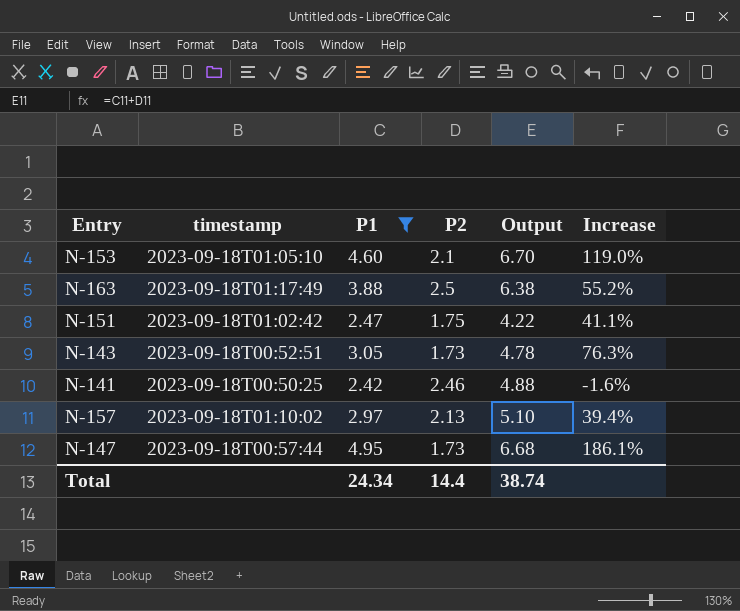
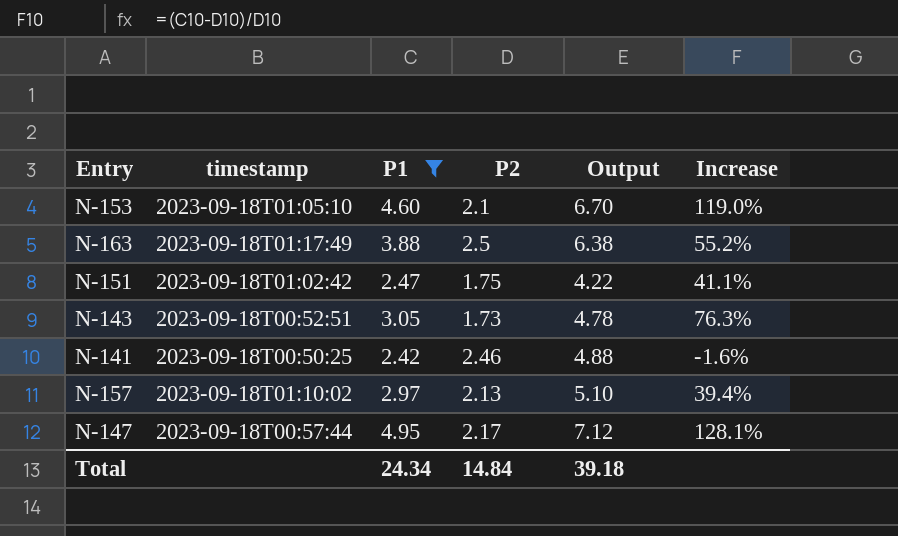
N-147 | P2: 1.73 -> 2.17
N-147 | Output: 6.68 -> 7.12
N-147 | Increase: 186.1% -> 128.1%
Total | P2: 14.4 -> 14.84
Total | Output: 38.74 -> 39.18

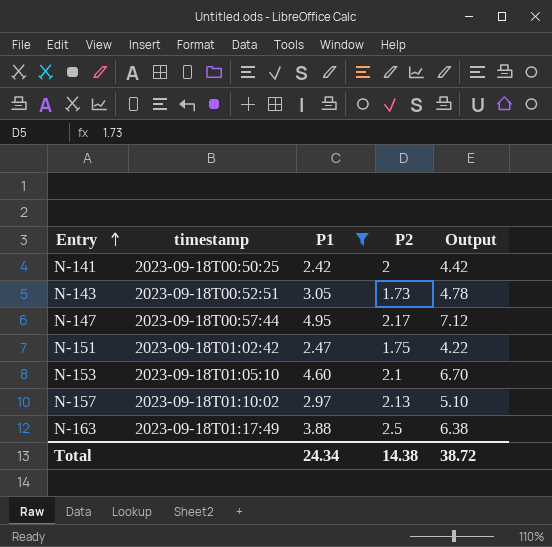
row order: none -> Entry ascending
column Increase | formula: ([P1] - [P2]) / [P2] -> none
N-141 | P2: 2.46 -> 2
N-141 | Output: 4.88 -> 4.42
Total | P2: 14.84 -> 14.38
Total | Output: 39.18 -> 38.72

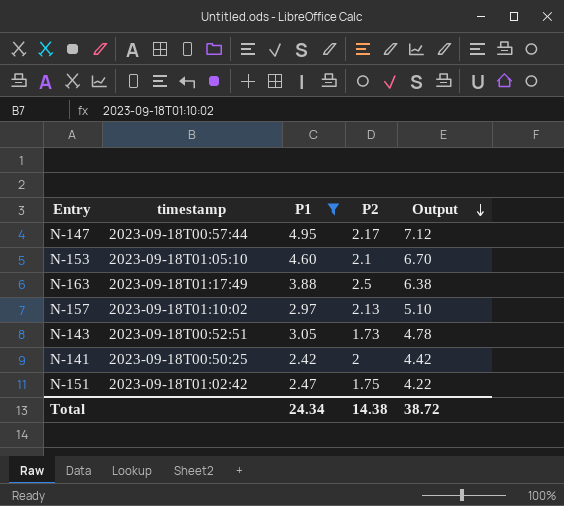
row order: Entry ascending -> Output descending

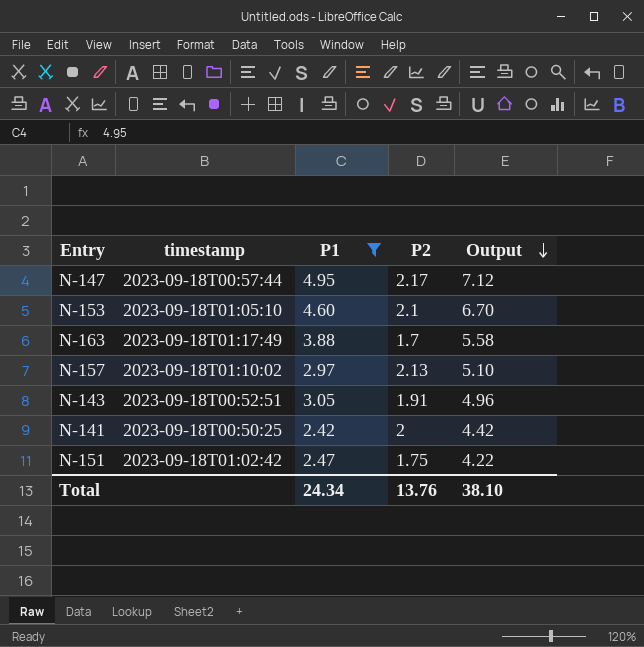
N-163 | P2: 2.5 -> 1.7
N-163 | Output: 6.38 -> 5.58
N-143 | P2: 1.73 -> 1.91
N-143 | Output: 4.78 -> 4.96
Total | P2: 14.38 -> 13.76
Total | Output: 38.72 -> 38.10

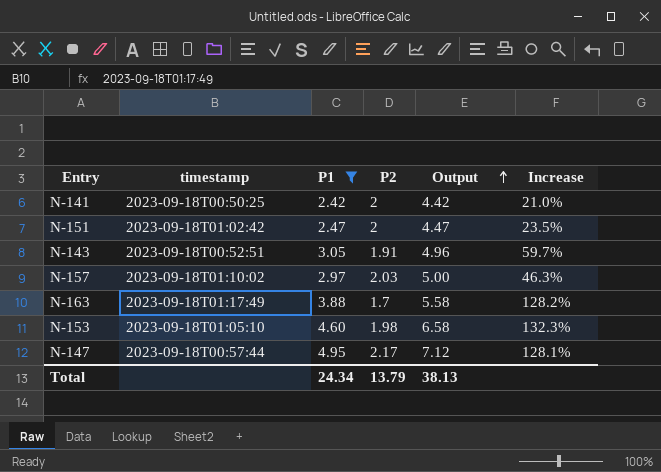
row order: Output descending -> Output ascending
column Increase | formula: none -> ([P1] - [P2]) / [P2]
N-151 | P2: 1.75 -> 2
N-151 | Output: 4.22 -> 4.47
N-157 | P2: 2.13 -> 2.03
N-157 | Output: 5.10 -> 5.00
N-153 | P2: 2.1 -> 1.98
N-153 | Output: 6.70 -> 6.58
Total | P2: 13.76 -> 13.79
Total | Output: 38.10 -> 38.13

